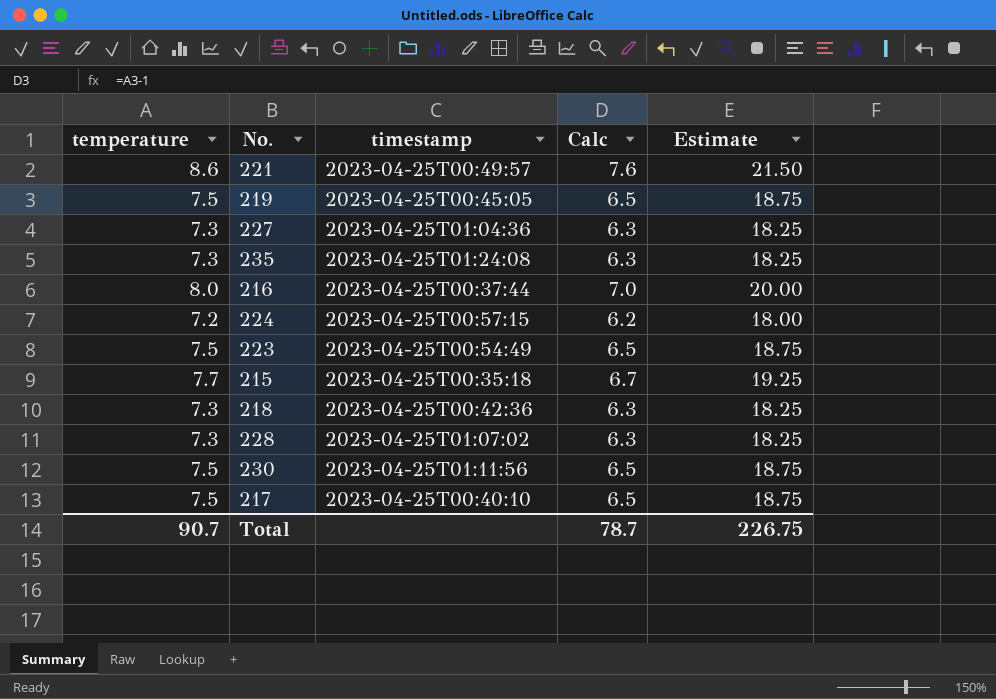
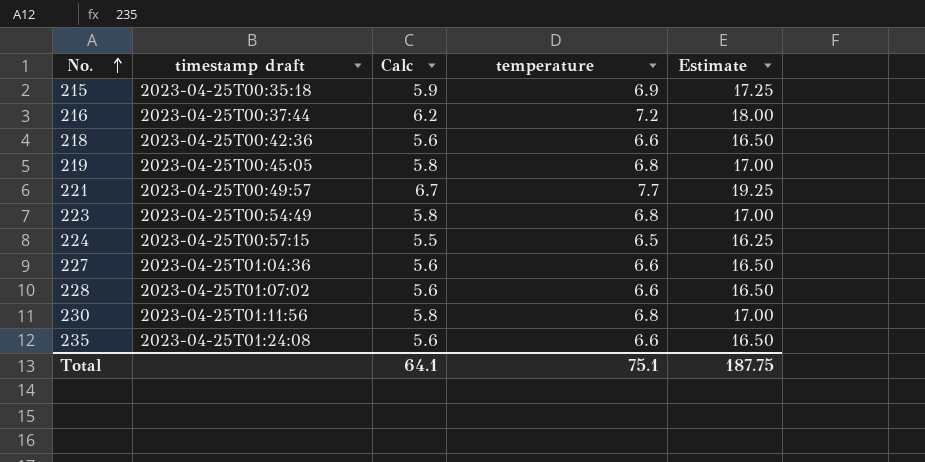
row order: none -> No. ascending
column name: timestamp -> timestamp draft
column temperature | position: 1 -> 4
row 217: 7.5 | 2023-04-25T00:40:10 | 6.5 | 18.75 -> none
215 | Calc: 6.7 -> 5.9
215 | temperature: 7.7 -> 6.9
215 | Estimate: 19.25 -> 17.25
216 | Calc: 7.0 -> 6.2
216 | temperature: 8.0 -> 7.2
216 | Estimate: 20.00 -> 18.00
218 | Calc: 6.3 -> 5.6
218 | temperature: 7.3 -> 6.6
218 | Estimate: 18.25 -> 16.50
219 | Calc: 6.5 -> 5.8
219 | temperature: 7.5 -> 6.8
219 | Estimate: 18.75 -> 17.00
221 | Calc: 7.6 -> 6.7
221 | temperature: 8.6 -> 7.7
221 | Estimate: 21.50 -> 19.25
223 | Calc: 6.5 -> 5.8
223 | temperature: 7.5 -> 6.8
223 | Estimate: 18.75 -> 17.00
224 | Calc: 6.2 -> 5.5
224 | temperature: 7.2 -> 6.5
224 | Estimate: 18.00 -> 16.25
227 | Calc: 6.3 -> 5.6
227 | temperature: 7.3 -> 6.6
227 | Estimate: 18.25 -> 16.50
228 | Calc: 6.3 -> 5.6
228 | temperature: 7.3 -> 6.6
228 | Estimate: 18.25 -> 16.50
230 | Calc: 6.5 -> 5.8
230 | temperature: 7.5 -> 6.8
230 | Estimate: 18.75 -> 17.00
235 | Calc: 6.3 -> 5.6
235 | temperature: 7.3 -> 6.6
235 | Estimate: 18.25 -> 16.50
Total | Calc: 78.7 -> 64.1
Total | temperature: 90.7 -> 75.1
Total | Estimate: 226.75 -> 187.75

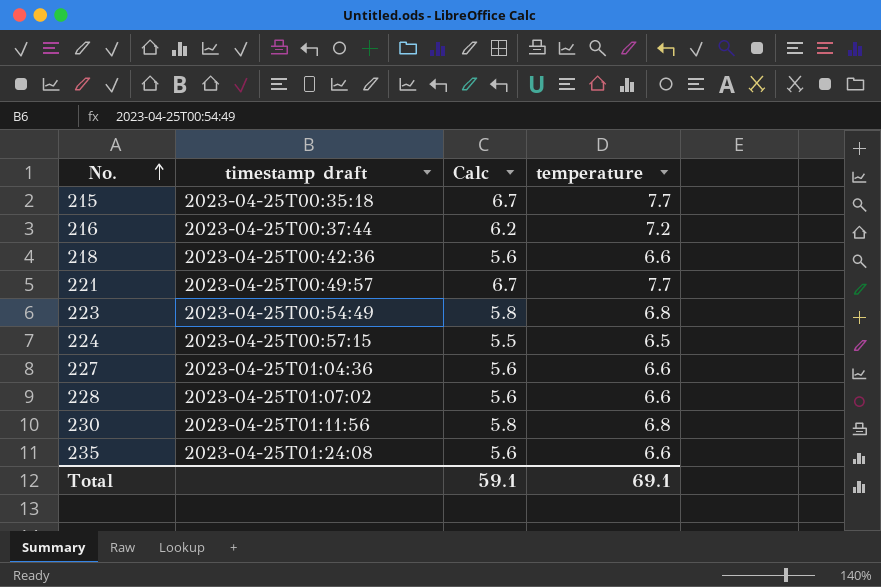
column Estimate | formula: [temperature] * 2.5 -> none
row 219: 2023-04-25T00:45:05 | 5.8 | 6.8 | 17.00 -> none
215 | Calc: 5.9 -> 6.7
215 | temperature: 6.9 -> 7.7
Total | Calc: 64.1 -> 59.1
Total | temperature: 75.1 -> 69.1

